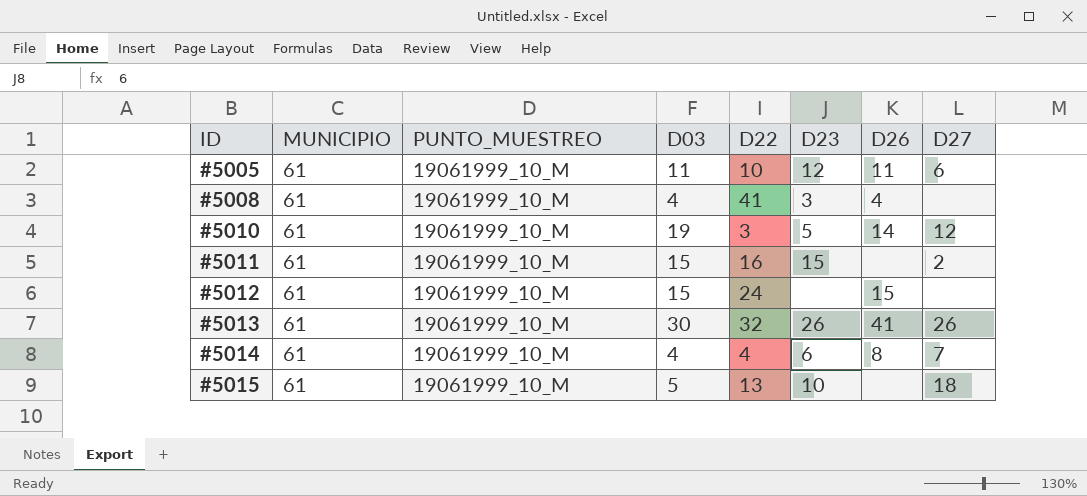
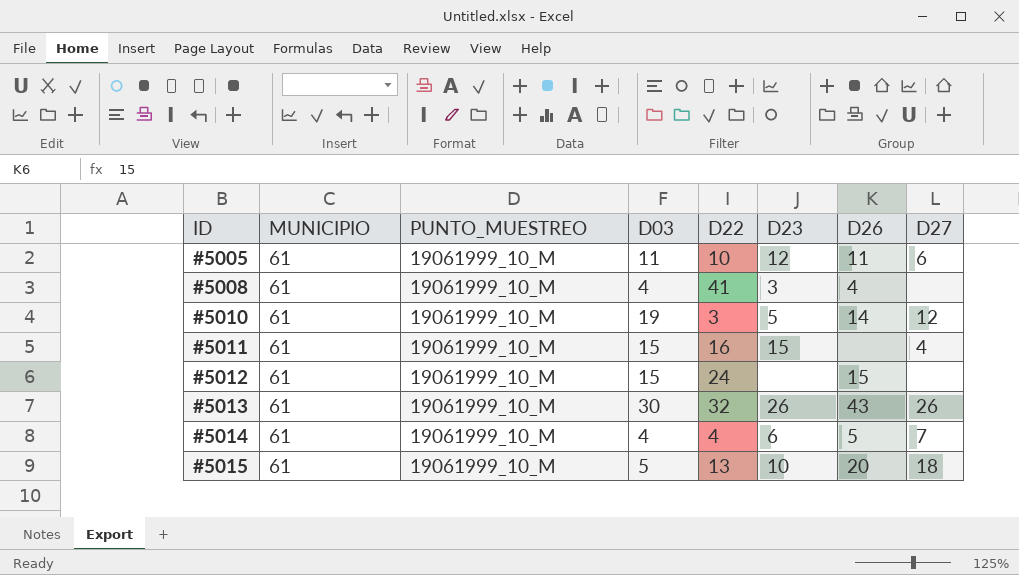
#5011 | D27: 2 -> 4
#5013 | D26: 41 -> 43
#5014 | D26: 8 -> 5
#5015 | D26: none -> 20

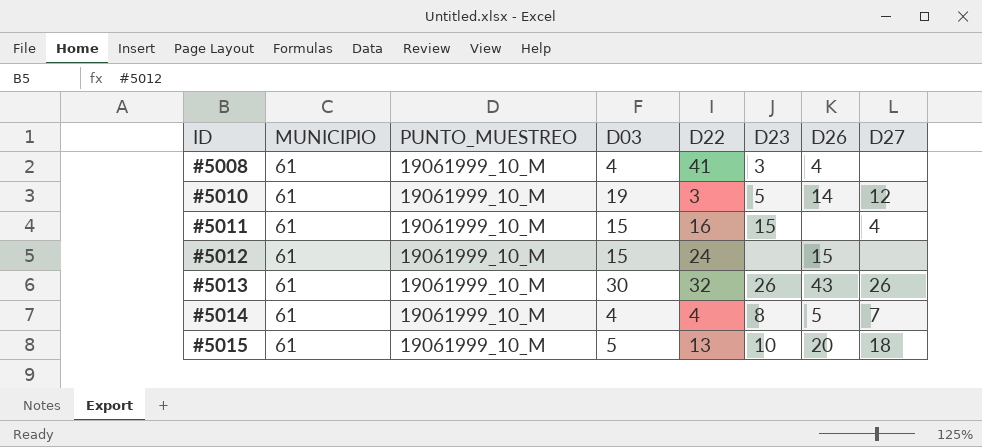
row #5005: 61 | 19061999_10_M | 11 | 10 | 12 | 11 | 6 -> none
#5014 | D23: 6 -> 8

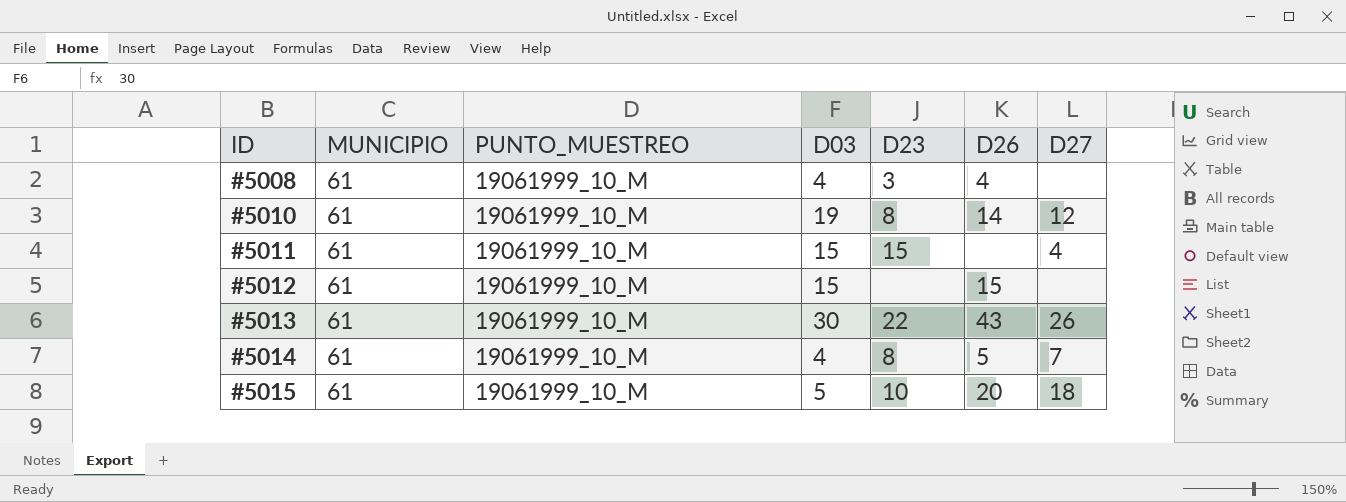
column D22 | position: 5 -> none
#5010 | D23: 5 -> 8
#5013 | D23: 26 -> 22

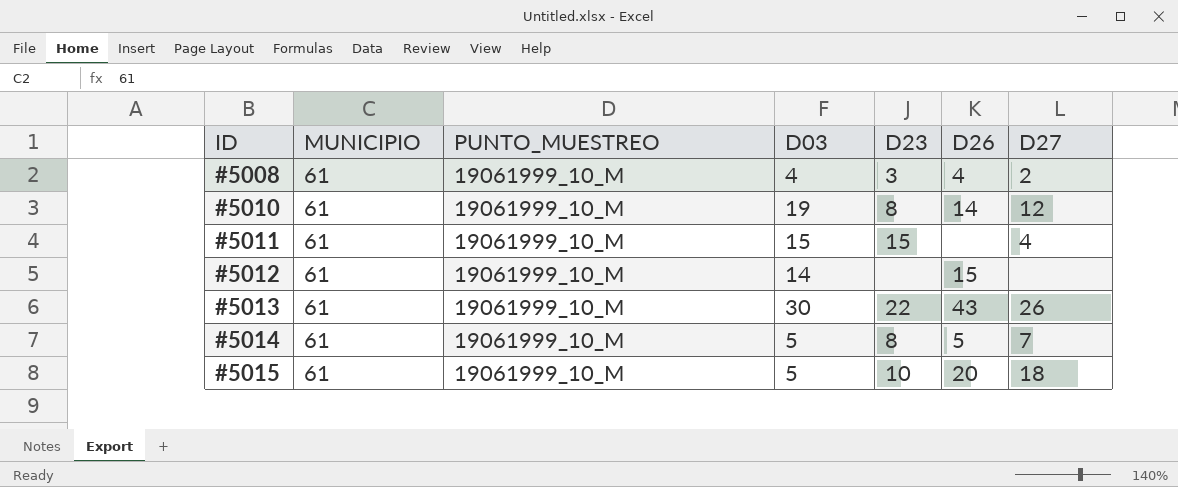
#5008 | D27: none -> 2
#5012 | D03: 15 -> 14
#5014 | D03: 4 -> 5

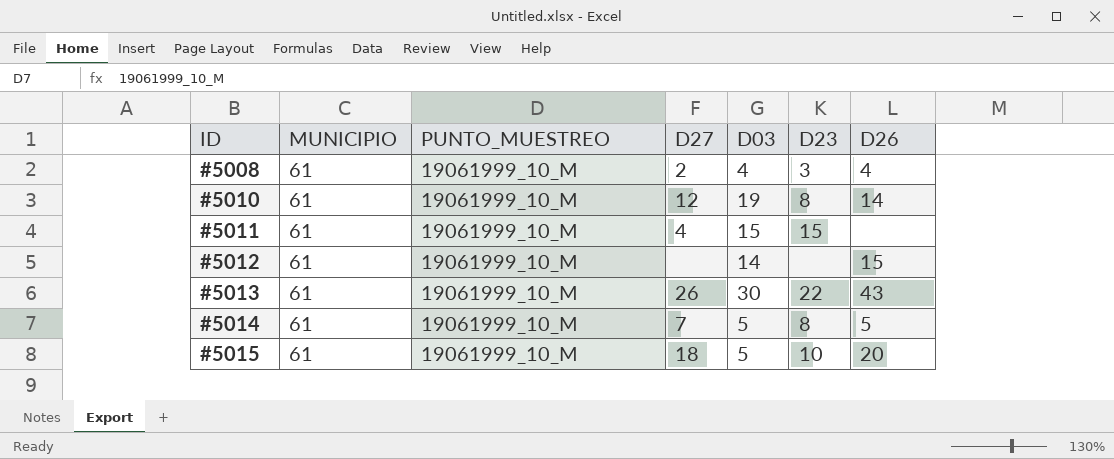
column D27 | position: 7 -> 4

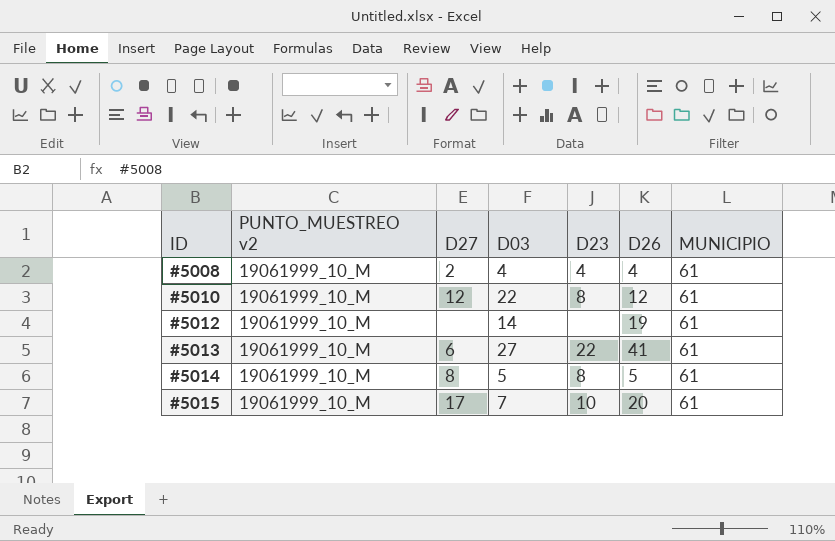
column name: PUNTO_MUESTREO -> PUNTO_MUESTREO v2
column MUNICIPIO | position: 2 -> 7
row #5011: 61 | 19061999_10_M | 4 | 15 | 15 | none -> none
#5008 | D23: 3 -> 4
#5010 | D03: 19 -> 22
#5010 | D26: 14 -> 12
#5012 | D26: 15 -> 19
#5013 | D27: 26 -> 6
#5013 | D03: 30 -> 27
#5013 | D26: 43 -> 41
#5014 | D27: 7 -> 8
#5015 | D27: 18 -> 17
#5015 | D03: 5 -> 7

